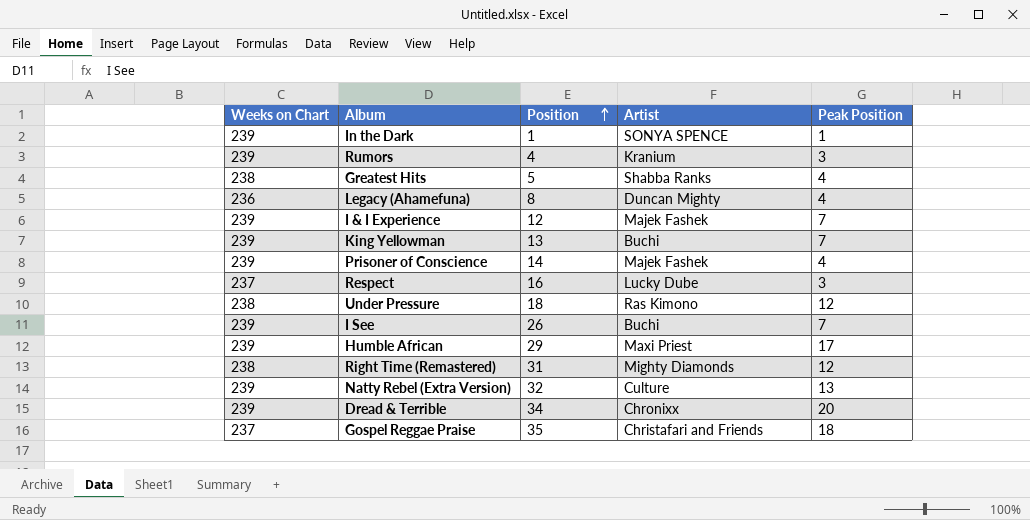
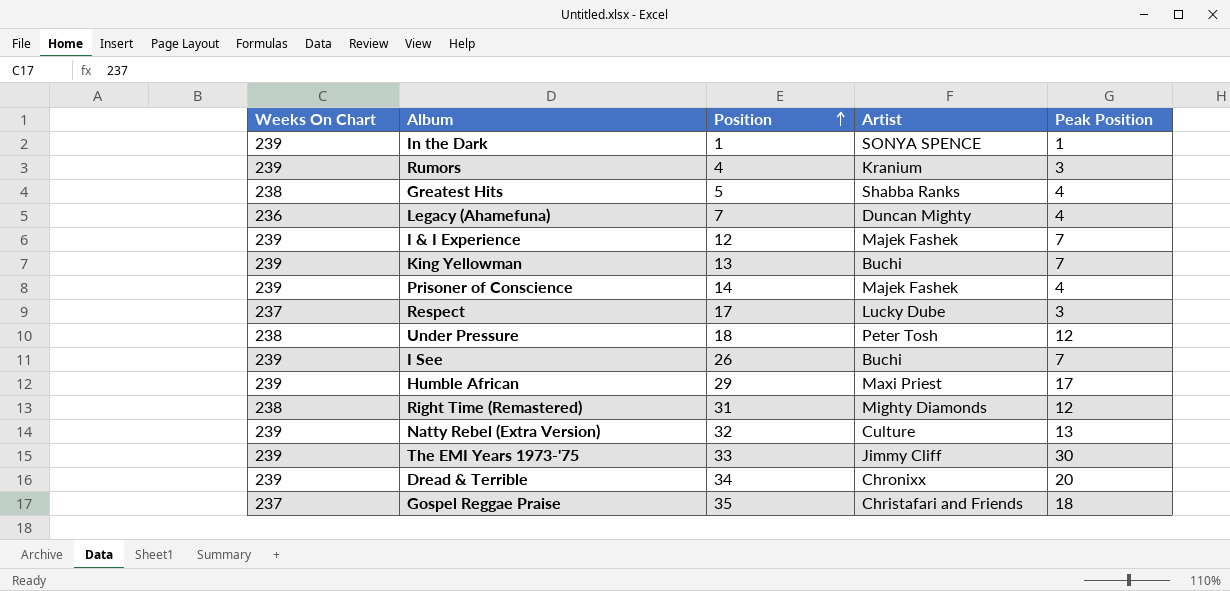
column name: Weeks on Chart -> Weeks On Chart
Legacy (Ahamefuna) | Position: 8 -> 7
Respect | Position: 16 -> 17
Under Pressure | Artist: Ras Kimono -> Peter Tosh
row The EMI Years 1973-'75: none -> 239 | 33 | Jimmy Cliff | 30

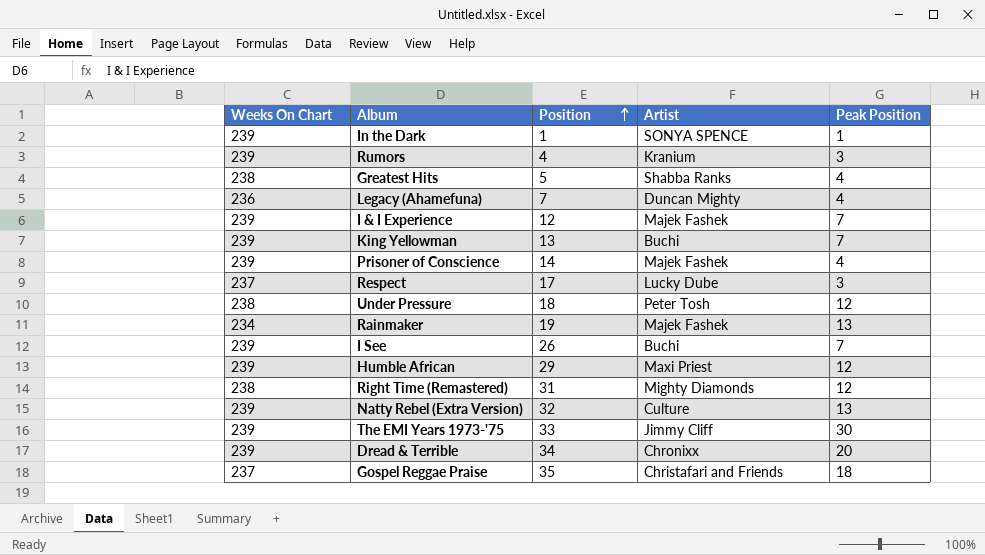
row Rainmaker: none -> 234 | 19 | Majek Fashek | 13
Humble African | Peak Position: 17 -> 12

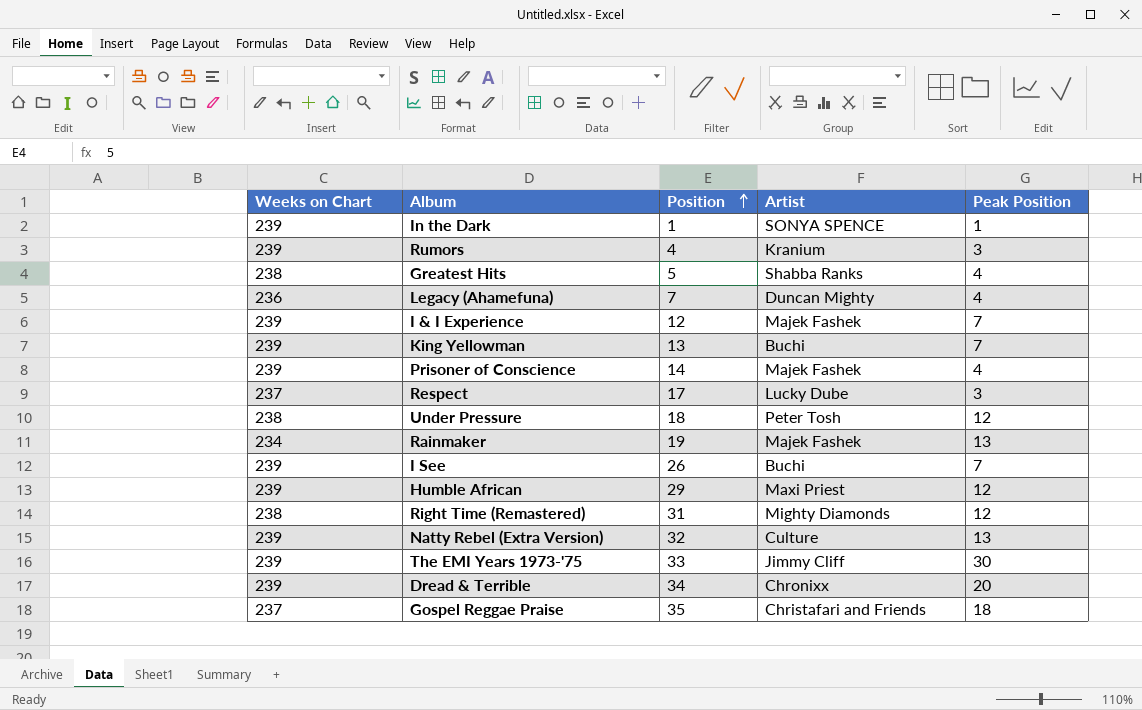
column name: Weeks On Chart -> Weeks on Chart

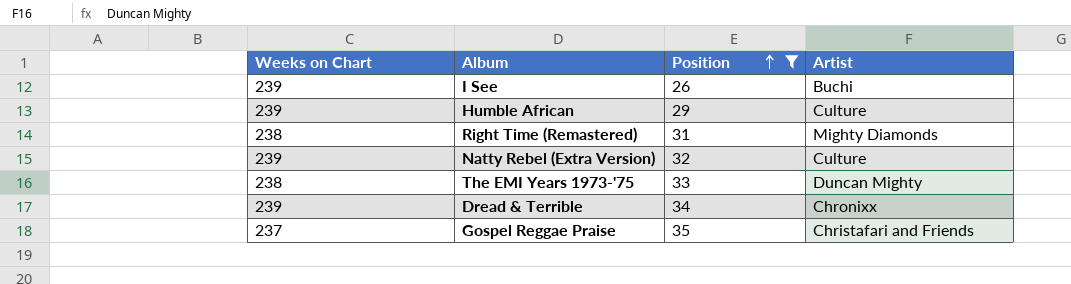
filter: none -> Position >= 26
column Peak Position | position: 5 -> none
Humble African | Artist: Maxi Priest -> Culture
The EMI Years 1973-'75 | Weeks on Chart: 239 -> 238
The EMI Years 1973-'75 | Artist: Jimmy Cliff -> Duncan Mighty

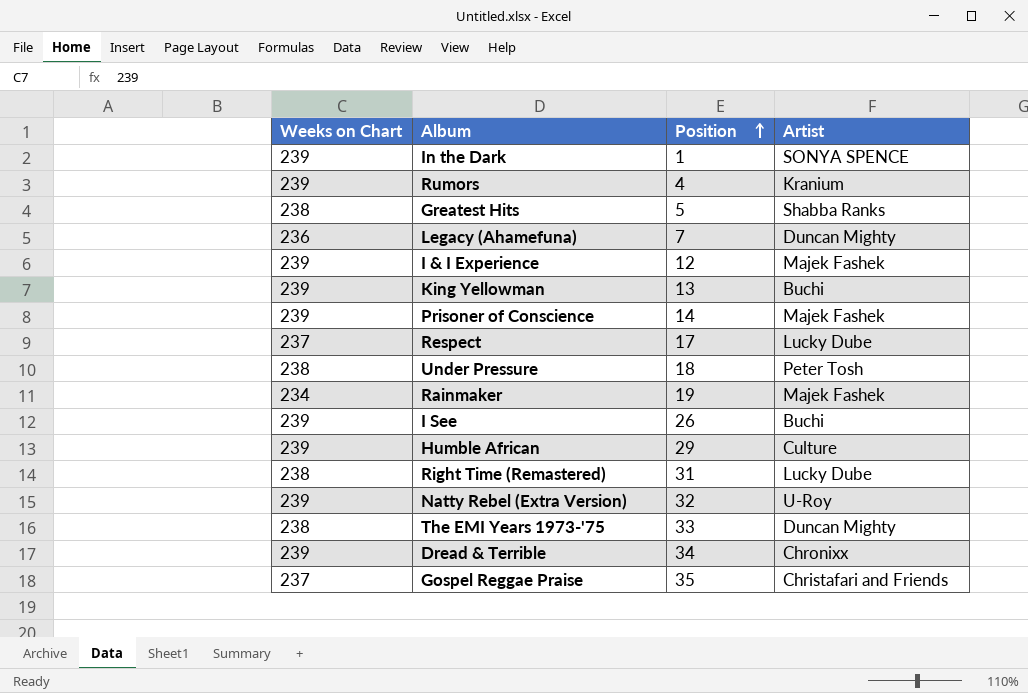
filter: Position >= 26 -> none
Right Time (Remastered) | Artist: Mighty Diamonds -> Lucky Dube
Natty Rebel (Extra Version) | Artist: Culture -> U-Roy

